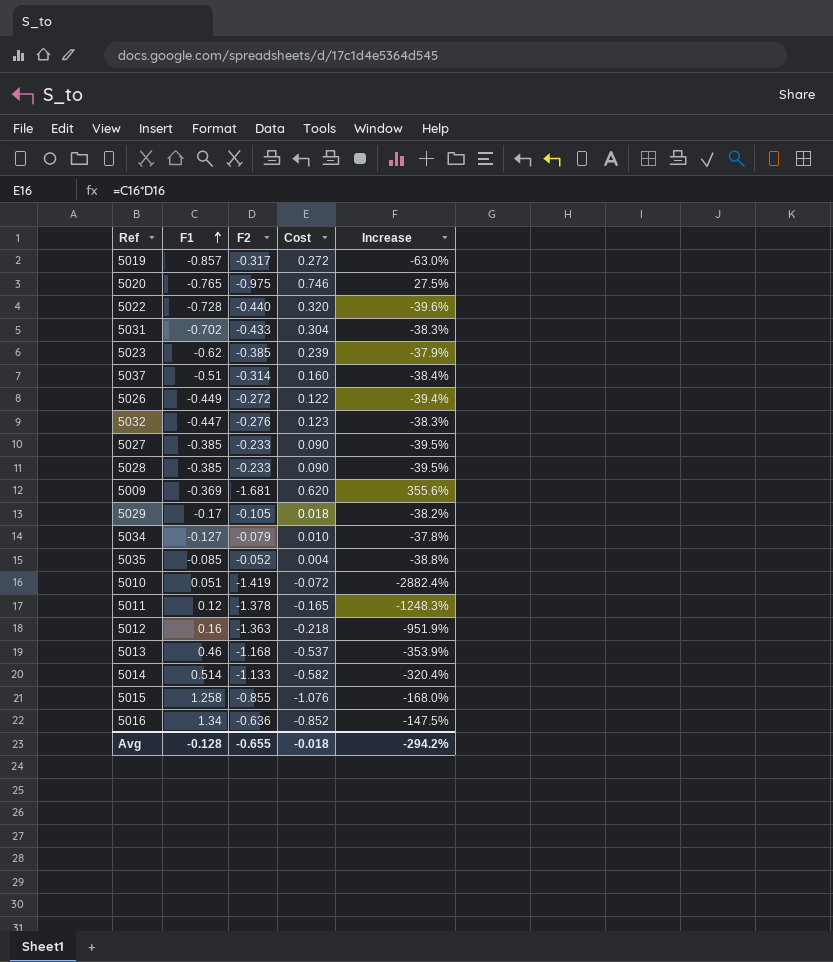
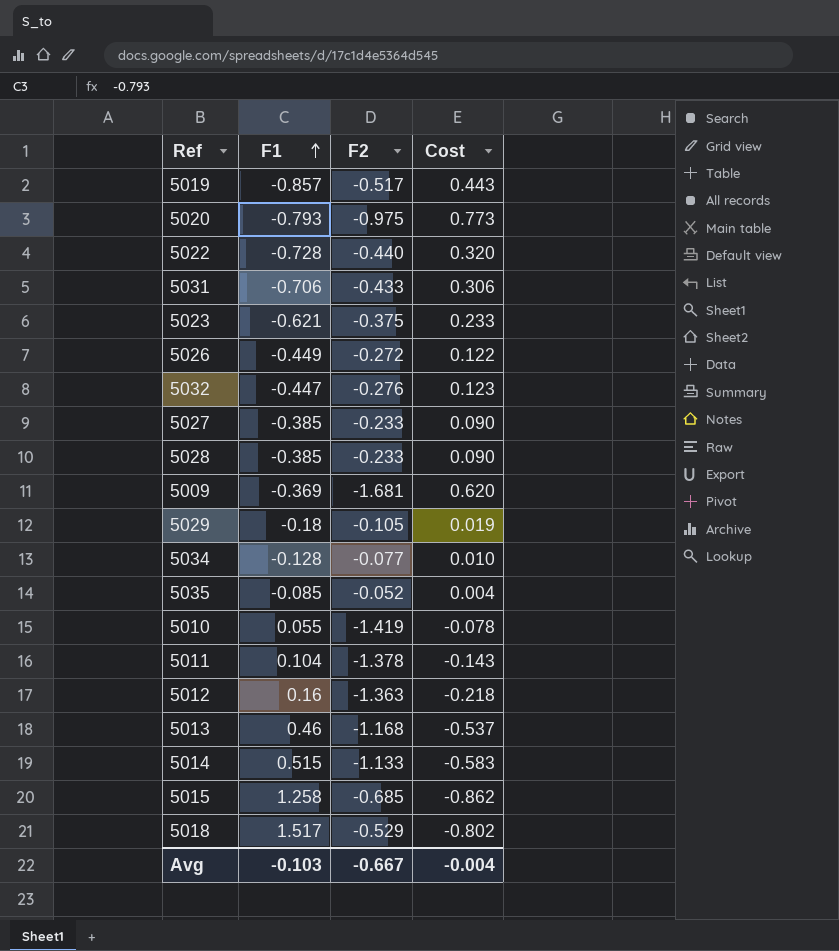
column Increase | formula: ([F2] - [F1]) / [F1] -> none
row 5037: -0.51 | -0.314 | 0.160 | -38.4% -> none
row 5016: 1.34 | -0.636 | -0.852 | -147.5% -> none
5019 | F2: -0.317 -> -0.517
5019 | Cost: 0.272 -> 0.443
5020 | F1: -0.765 -> -0.793
5020 | Cost: 0.746 -> 0.773
5031 | F1: -0.702 -> -0.706
5031 | Cost: 0.304 -> 0.306
5023 | F1: -0.62 -> -0.621
5023 | F2: -0.385 -> -0.375
5023 | Cost: 0.239 -> 0.233
5029 | F1: -0.17 -> -0.18
5029 | Cost: 0.018 -> 0.019
5034 | F1: -0.127 -> -0.128
5034 | F2: -0.079 -> -0.077
5010 | F1: 0.051 -> 0.055
5010 | Cost: -0.072 -> -0.078
5011 | F1: 0.12 -> 0.104
5011 | Cost: -0.165 -> -0.143
5014 | F1: 0.514 -> 0.515
5014 | Cost: -0.582 -> -0.583
5015 | F2: -0.855 -> -0.685
5015 | Cost: -1.076 -> -0.862
row 5018: none -> 1.517 | -0.529 | -0.802
Avg | F1: -0.128 -> -0.103
Avg | F2: -0.655 -> -0.667
Avg | Cost: -0.018 -> -0.004

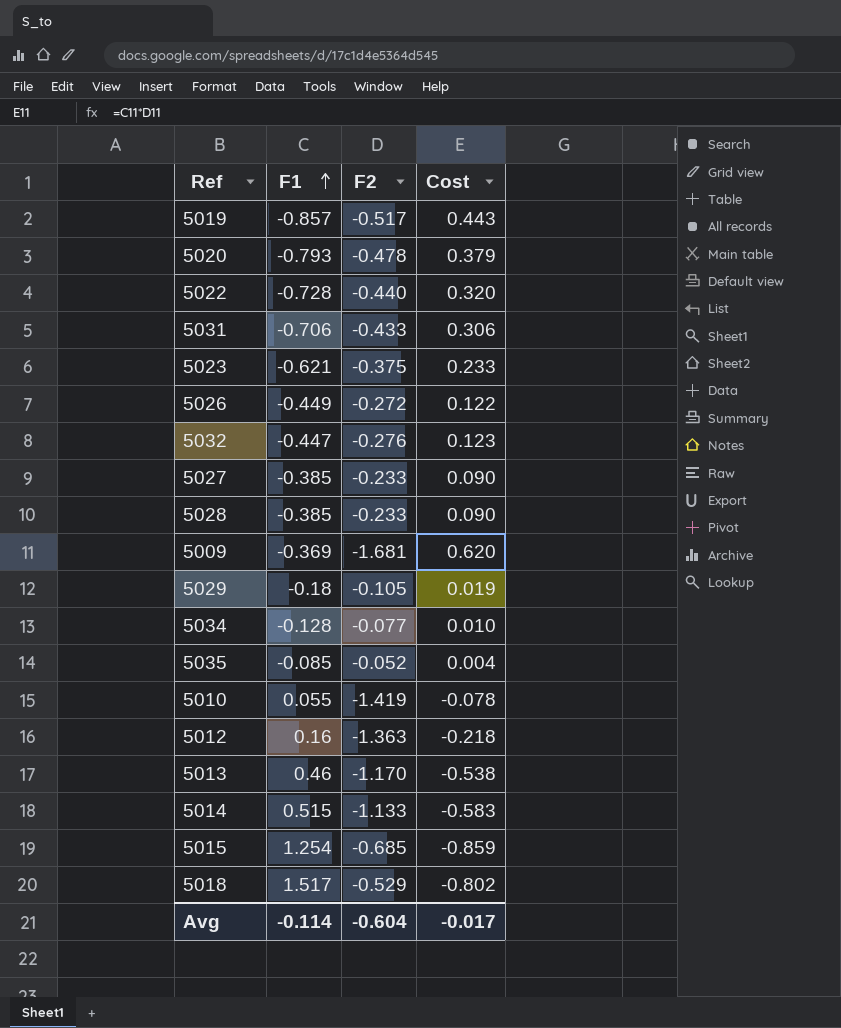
row 5011: 0.104 | -1.378 | -0.143 -> none
5020 | F2: -0.975 -> -0.478
5020 | Cost: 0.773 -> 0.379
5013 | F2: -1.168 -> -1.170
5013 | Cost: -0.537 -> -0.538
5015 | F1: 1.258 -> 1.254
5015 | Cost: -0.862 -> -0.859
Avg | F1: -0.103 -> -0.114
Avg | F2: -0.667 -> -0.604
Avg | Cost: -0.004 -> -0.017

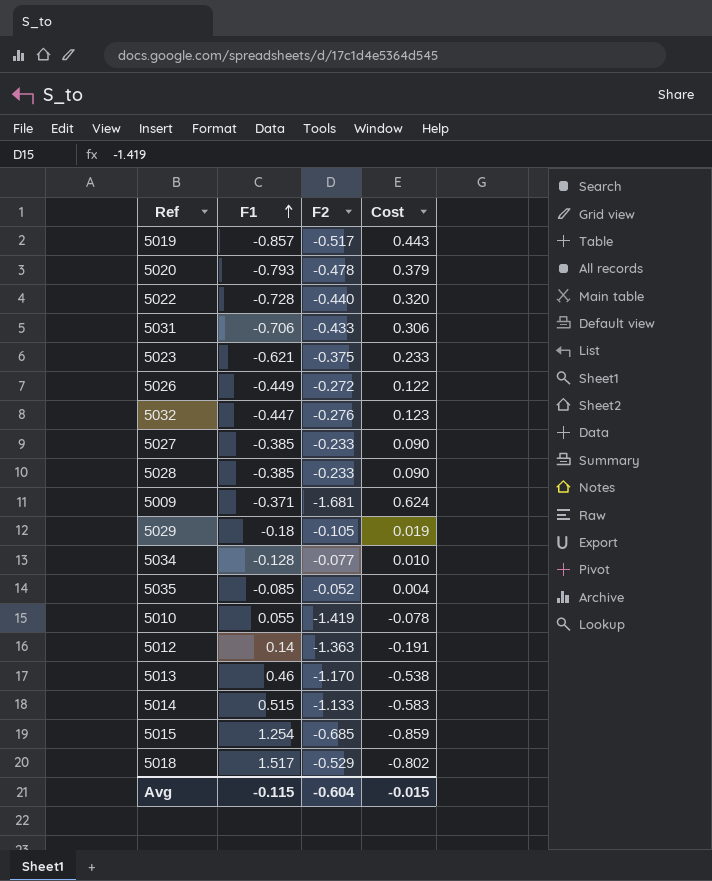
5009 | F1: -0.369 -> -0.371
5009 | Cost: 0.620 -> 0.624
5012 | F1: 0.16 -> 0.14
5012 | Cost: -0.218 -> -0.191
Avg | F1: -0.114 -> -0.115
Avg | Cost: -0.017 -> -0.015

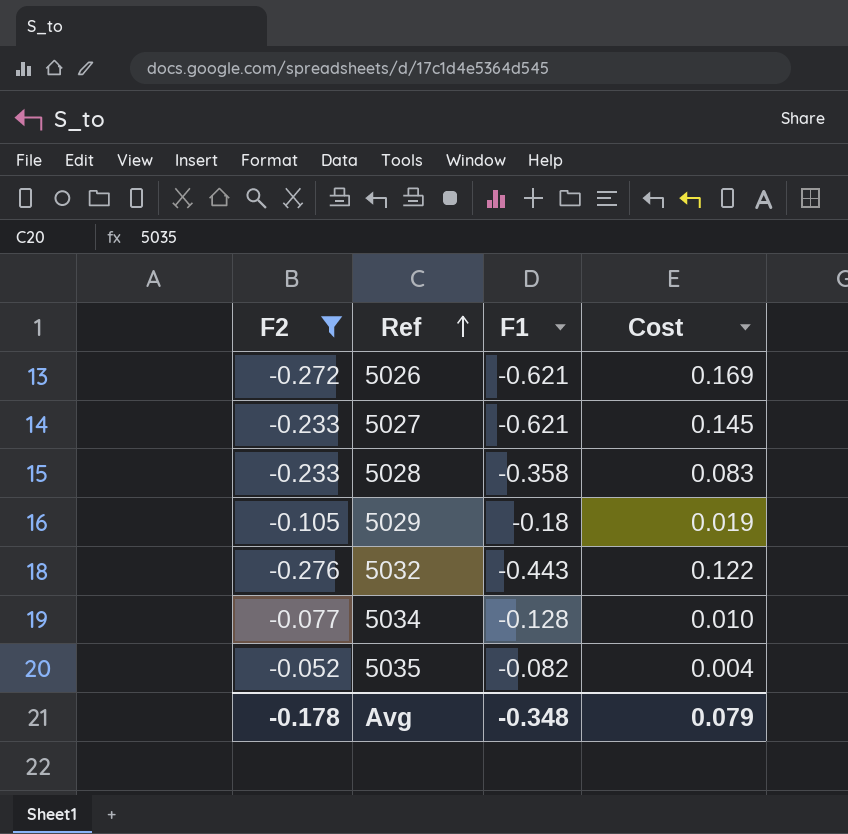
filter: none -> F2 >= -0.276
row order: F1 ascending -> Ref ascending
column F2 | position: 3 -> 1
5026 | F1: -0.449 -> -0.621
5026 | Cost: 0.122 -> 0.169
5027 | F1: -0.385 -> -0.621
5027 | Cost: 0.090 -> 0.145
5028 | F1: -0.385 -> -0.358
5028 | Cost: 0.090 -> 0.083
5032 | F1: -0.447 -> -0.443
5032 | Cost: 0.123 -> 0.122
5035 | F1: -0.085 -> -0.082
Avg | F2: -0.604 -> -0.178
Avg | F1: -0.115 -> -0.348
Avg | Cost: -0.015 -> 0.079

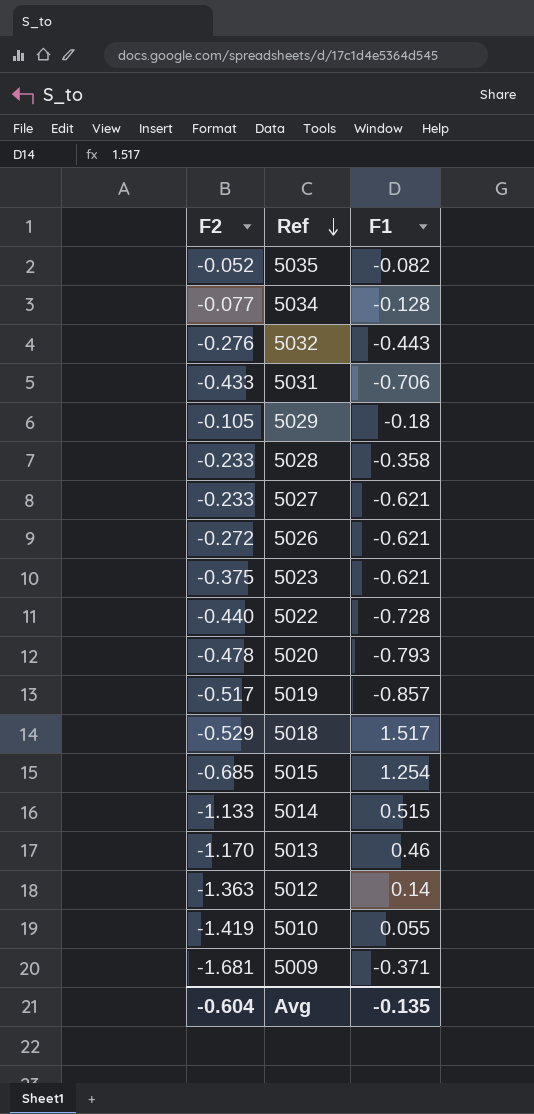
filter: F2 >= -0.276 -> none
row order: Ref ascending -> Ref descending
column Cost | formula: [F2] * [F1] -> none
Avg | F2: -0.178 -> -0.604
Avg | F1: -0.348 -> -0.135

